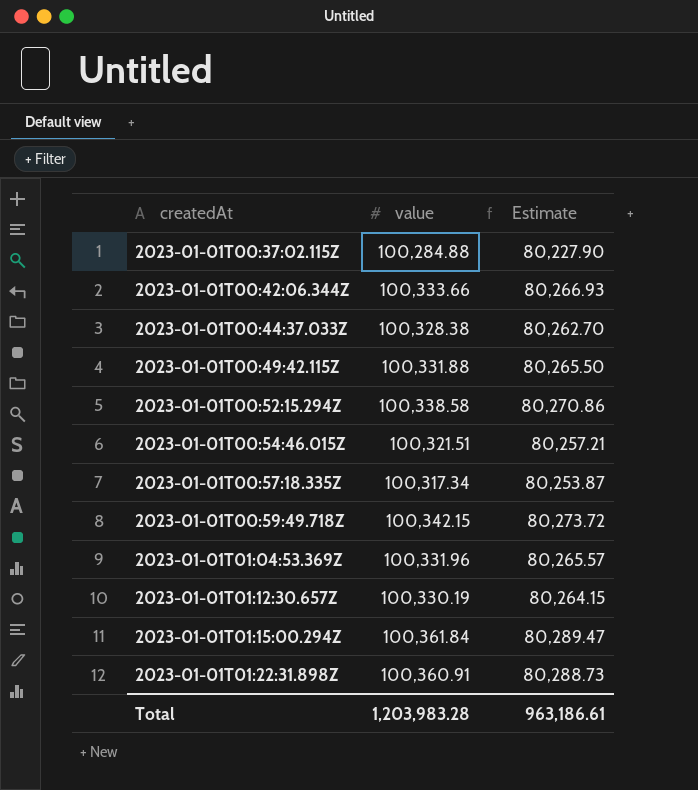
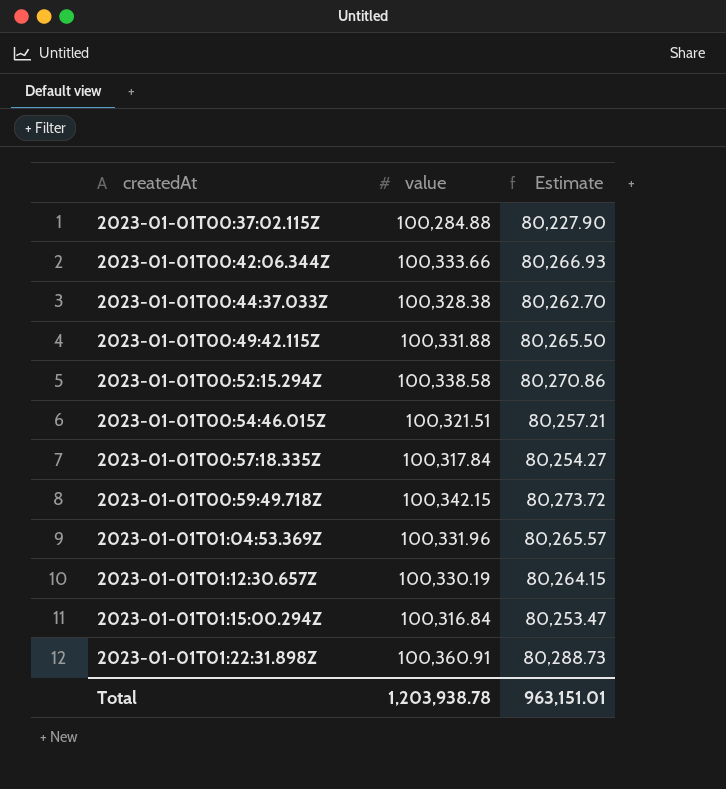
2023-01-01T00:57:18.335Z | value: 100,317.34 -> 100,317.84
2023-01-01T00:57:18.335Z | Estimate: 80,253.87 -> 80,254.27
2023-01-01T01:15:00.294Z | value: 100,361.84 -> 100,316.84
2023-01-01T01:15:00.294Z | Estimate: 80,289.47 -> 80,253.47
Total | value: 1,203,983.28 -> 1,203,938.78
Total | Estimate: 963,186.61 -> 963,151.01

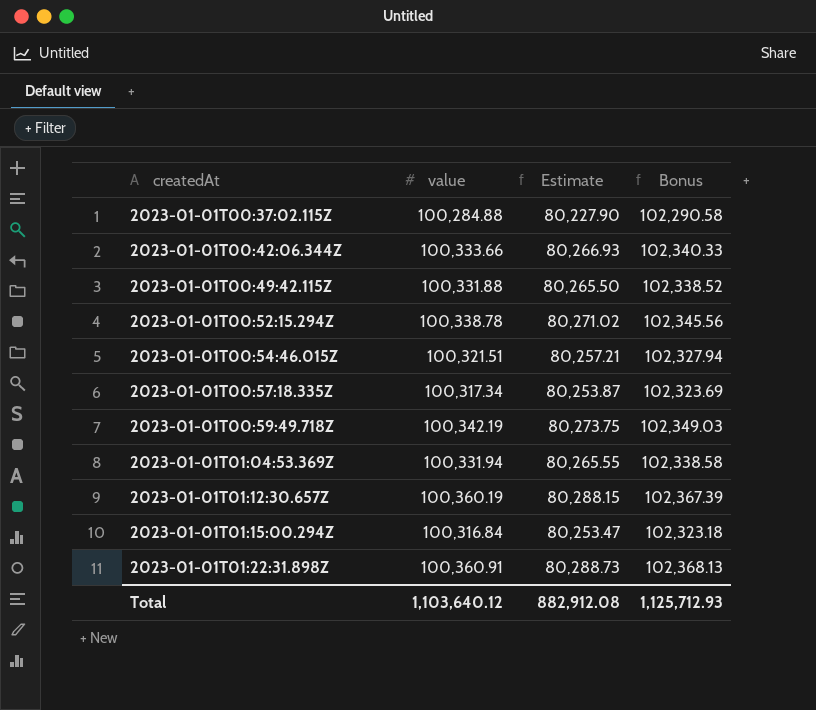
column Bonus | formula: none -> [value] * 1.02
row 2023-01-01T00:44:37.033Z: 100,328.38 | 80,262.70 -> none
2023-01-01T00:52:15.294Z | value: 100,338.58 -> 100,338.78
2023-01-01T00:52:15.294Z | Estimate: 80,270.86 -> 80,271.02
2023-01-01T00:57:18.335Z | value: 100,317.84 -> 100,317.34
2023-01-01T00:57:18.335Z | Estimate: 80,254.27 -> 80,253.87
2023-01-01T00:59:49.718Z | value: 100,342.15 -> 100,342.19
2023-01-01T00:59:49.718Z | Estimate: 80,273.72 -> 80,273.75
2023-01-01T01:04:53.369Z | value: 100,331.96 -> 100,331.94
2023-01-01T01:04:53.369Z | Estimate: 80,265.57 -> 80,265.55
2023-01-01T01:12:30.657Z | value: 100,330.19 -> 100,360.19
2023-01-01T01:12:30.657Z | Estimate: 80,264.15 -> 80,288.15
Total | value: 1,203,938.78 -> 1,103,640.12
Total | Estimate: 963,151.01 -> 882,912.08

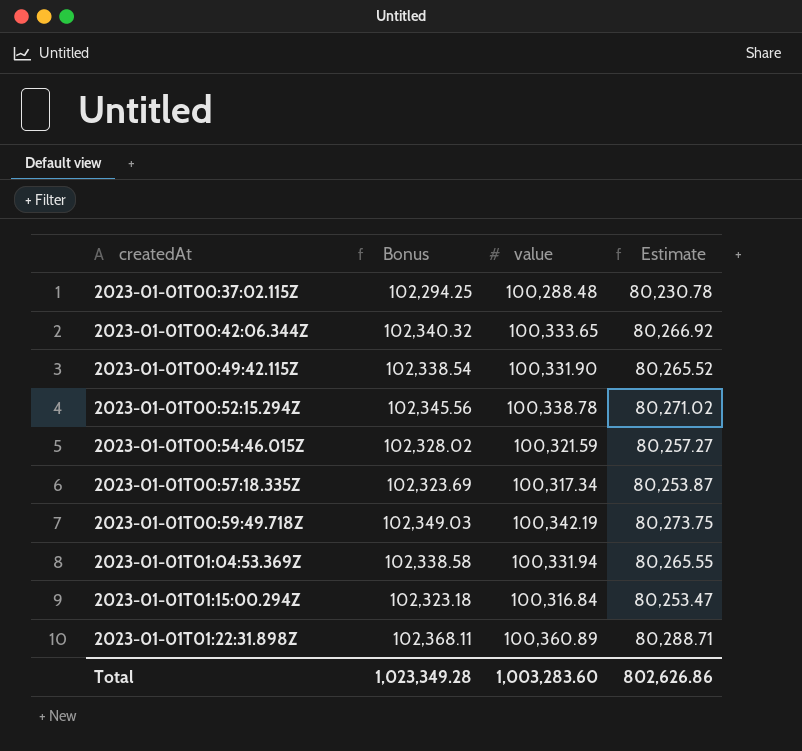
column Bonus | position: 4 -> 2
row 2023-01-01T01:12:30.657Z: 100,360.19 | 80,288.15 | 102,367.39 -> none
2023-01-01T00:37:02.115Z | Bonus: 102,290.58 -> 102,294.25
2023-01-01T00:37:02.115Z | value: 100,284.88 -> 100,288.48
2023-01-01T00:37:02.115Z | Estimate: 80,227.90 -> 80,230.78
2023-01-01T00:42:06.344Z | Bonus: 102,340.33 -> 102,340.32
2023-01-01T00:42:06.344Z | value: 100,333.66 -> 100,333.65
2023-01-01T00:42:06.344Z | Estimate: 80,266.93 -> 80,266.92
2023-01-01T00:49:42.115Z | Bonus: 102,338.52 -> 102,338.54
2023-01-01T00:49:42.115Z | value: 100,331.88 -> 100,331.90
2023-01-01T00:49:42.115Z | Estimate: 80,265.50 -> 80,265.52
2023-01-01T00:54:46.015Z | Bonus: 102,327.94 -> 102,328.02
2023-01-01T00:54:46.015Z | value: 100,321.51 -> 100,321.59
2023-01-01T00:54:46.015Z | Estimate: 80,257.21 -> 80,257.27
2023-01-01T01:22:31.898Z | Bonus: 102,368.13 -> 102,368.11
2023-01-01T01:22:31.898Z | value: 100,360.91 -> 100,360.89
2023-01-01T01:22:31.898Z | Estimate: 80,288.73 -> 80,288.71
Total | Bonus: 1,125,712.93 -> 1,023,349.28
Total | value: 1,103,640.12 -> 1,003,283.60
Total | Estimate: 882,912.08 -> 802,626.86

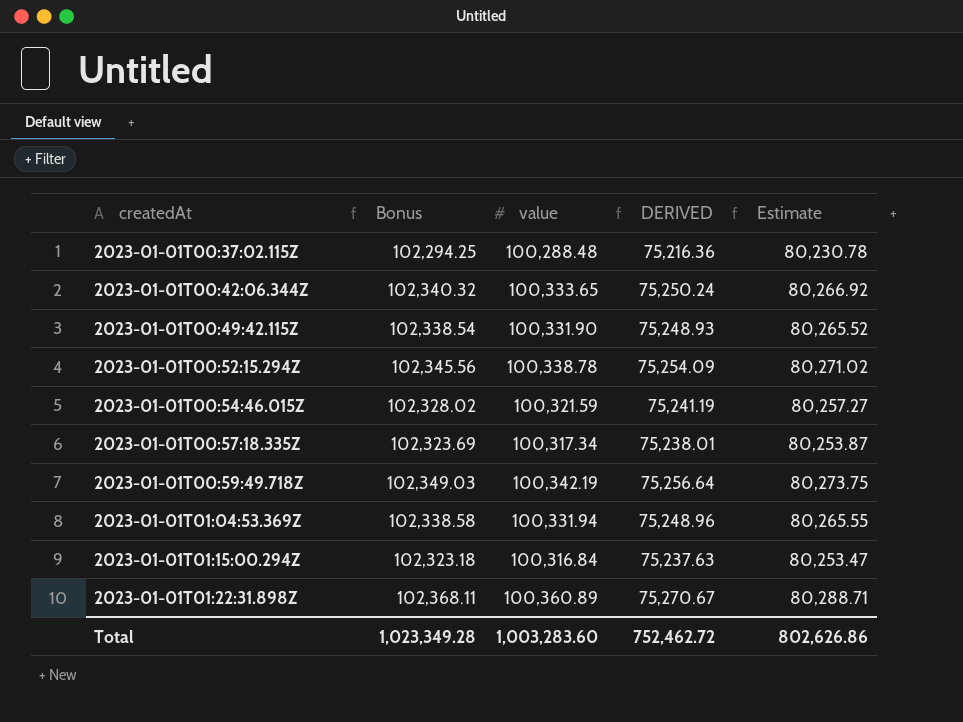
column DERIVED | formula: none -> [value] * 0.75

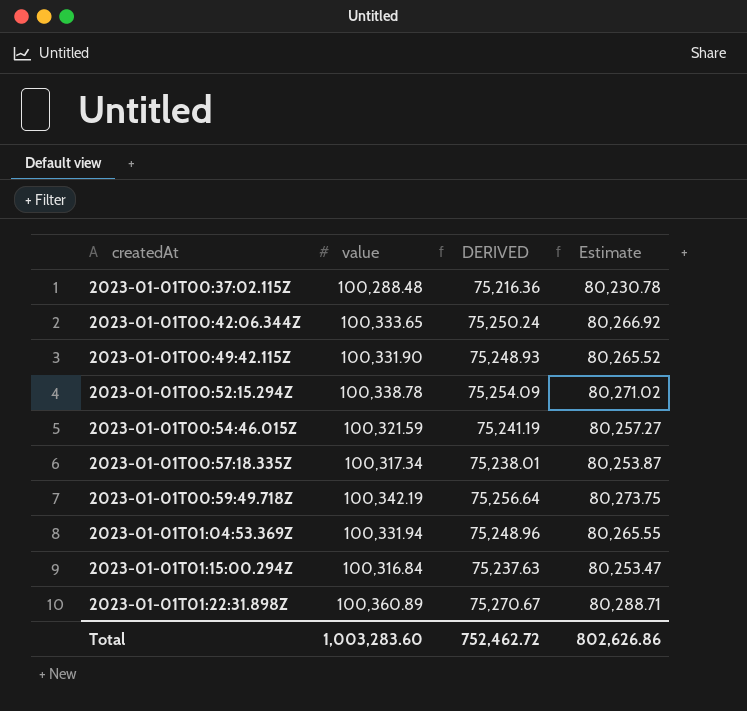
column Bonus | formula: [value] * 1.02 -> none

